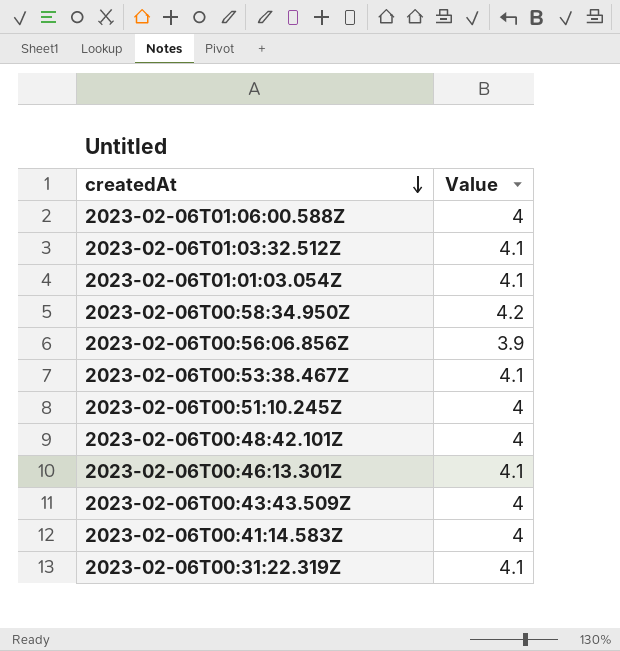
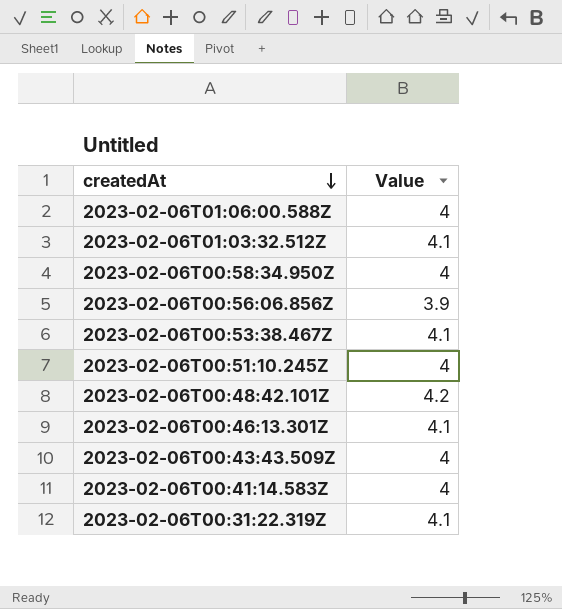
row 2023-02-06T01:01:03.054Z: 4.1 -> none
2023-02-06T00:58:34.950Z | Value: 4.2 -> 4
2023-02-06T00:48:42.101Z | Value: 4 -> 4.2

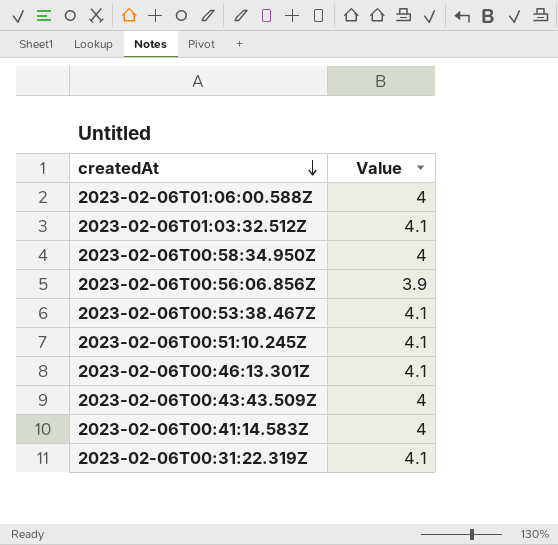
row 2023-02-06T00:48:42.101Z: 4.2 -> none
2023-02-06T00:51:10.245Z | Value: 4 -> 4.1

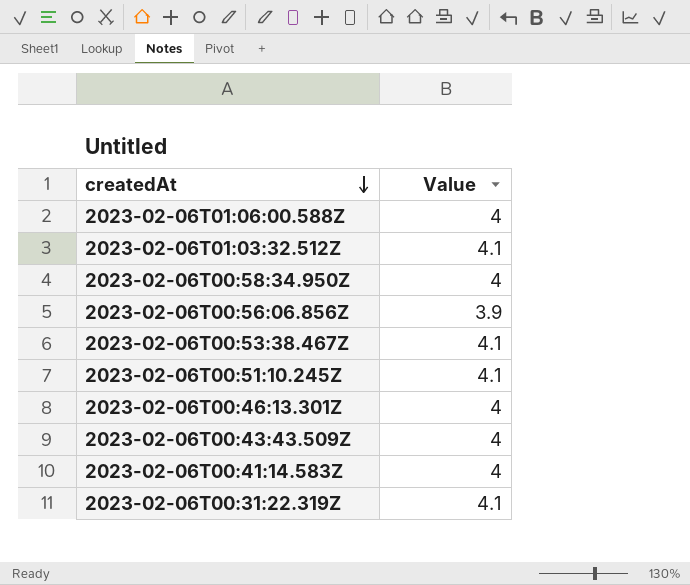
2023-02-06T00:46:13.301Z | Value: 4.1 -> 4

